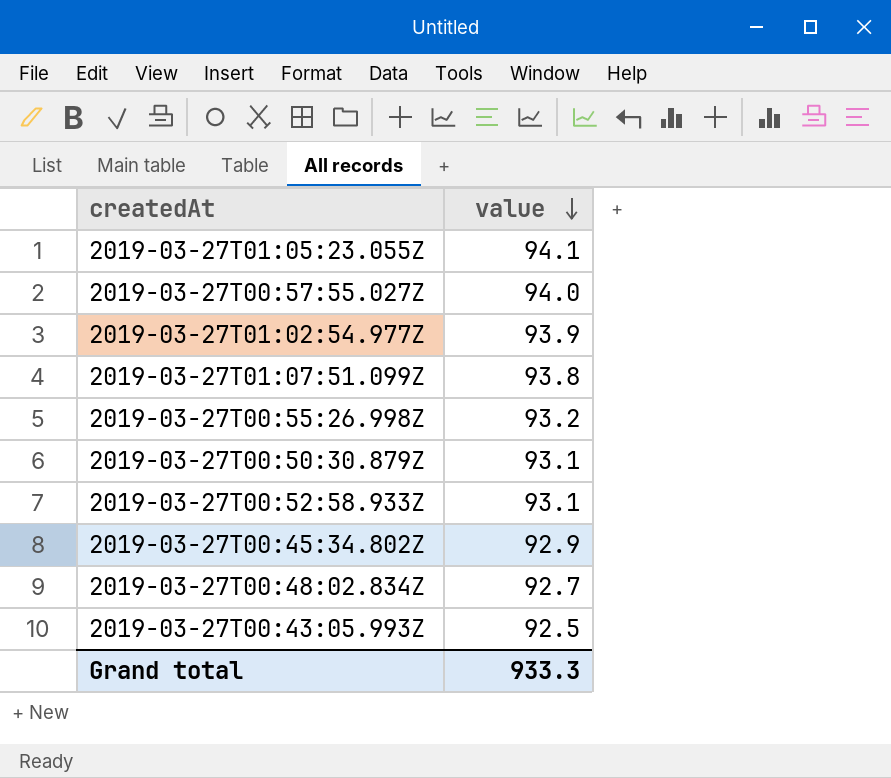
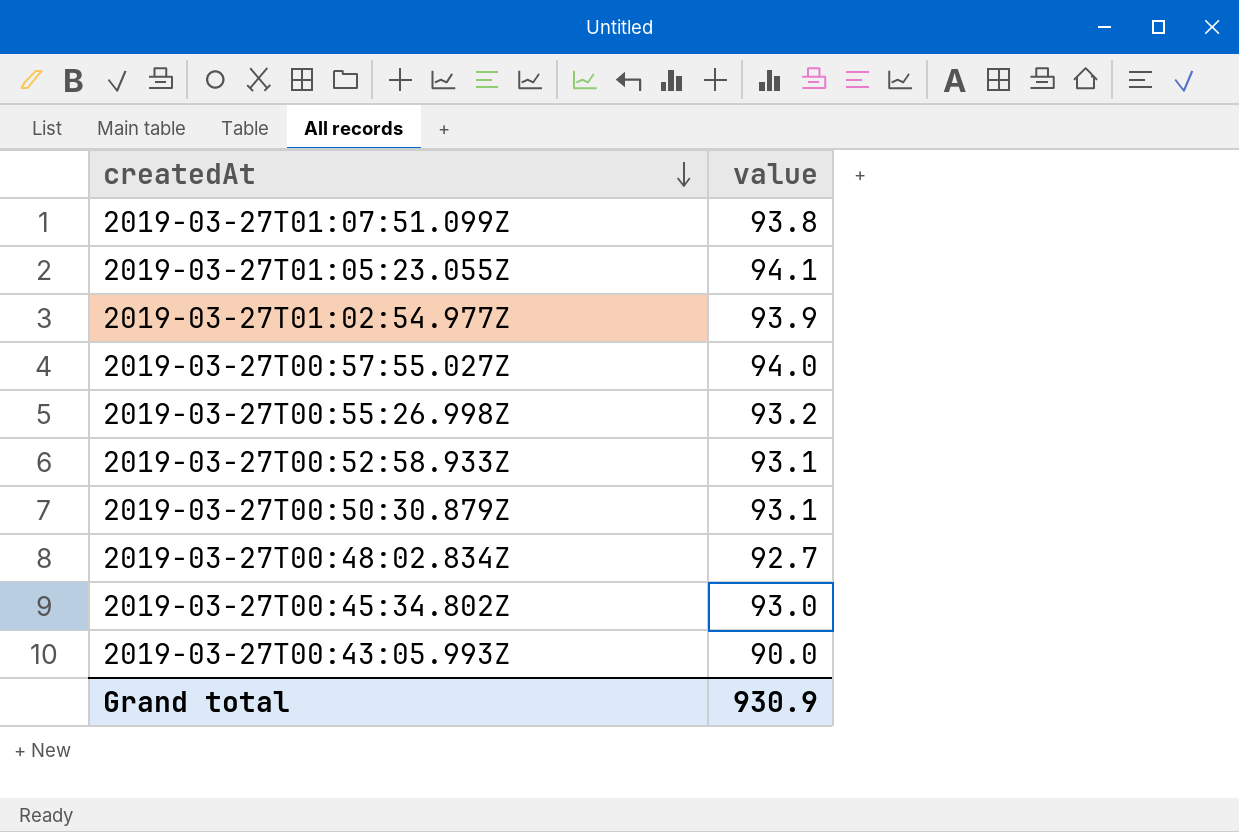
row order: value descending -> createdAt descending
2019-03-27T00:45:34.802Z | value: 92.9 -> 93.0
2019-03-27T00:43:05.993Z | value: 92.5 -> 90.0
Grand total | value: 933.3 -> 930.9

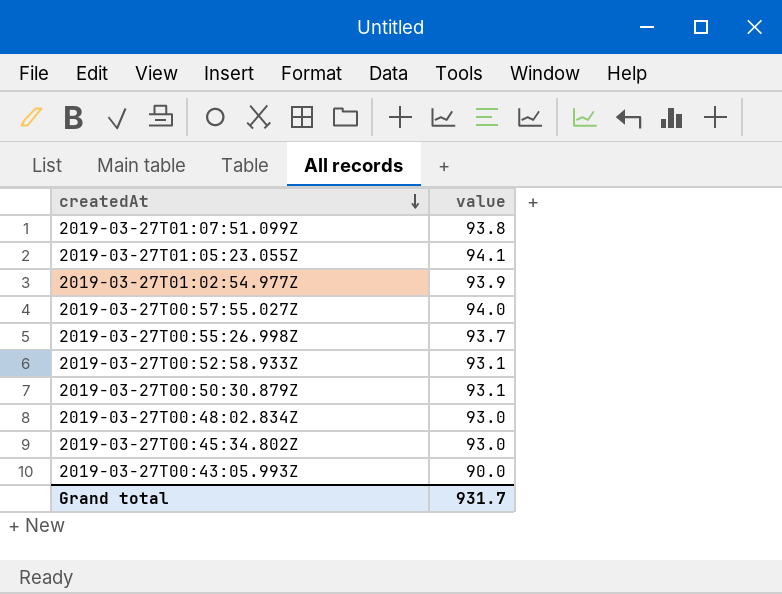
2019-03-27T00:55:26.998Z | value: 93.2 -> 93.7
2019-03-27T00:48:02.834Z | value: 92.7 -> 93.0
Grand total | value: 930.9 -> 931.7

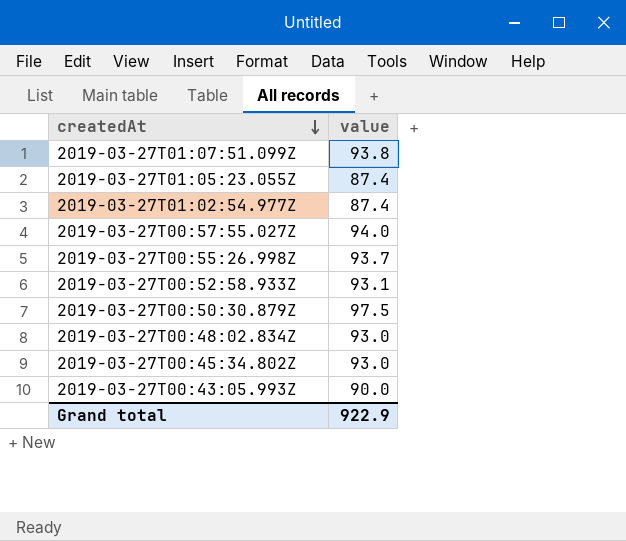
2019-03-27T01:05:23.055Z | value: 94.1 -> 87.4
2019-03-27T01:02:54.977Z | value: 93.9 -> 87.4
2019-03-27T00:50:30.879Z | value: 93.1 -> 97.5
Grand total | value: 931.7 -> 922.9

